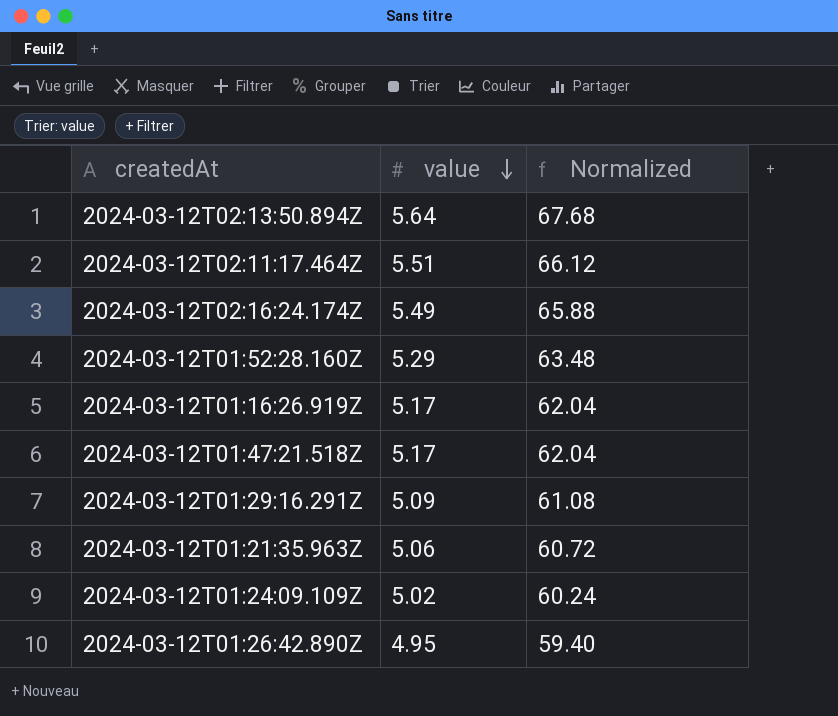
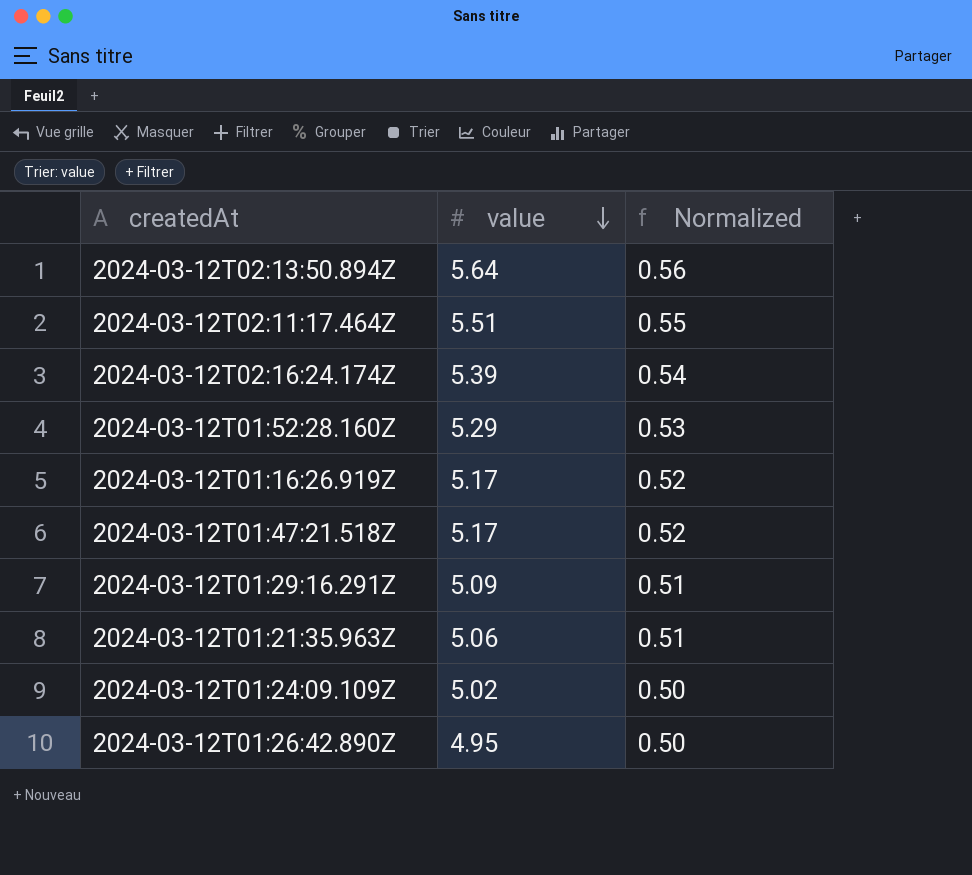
column Normalized | formula: [value] * 12 -> [value] * 0.1
2024-03-12T02:16:24.174Z | value: 5.49 -> 5.39

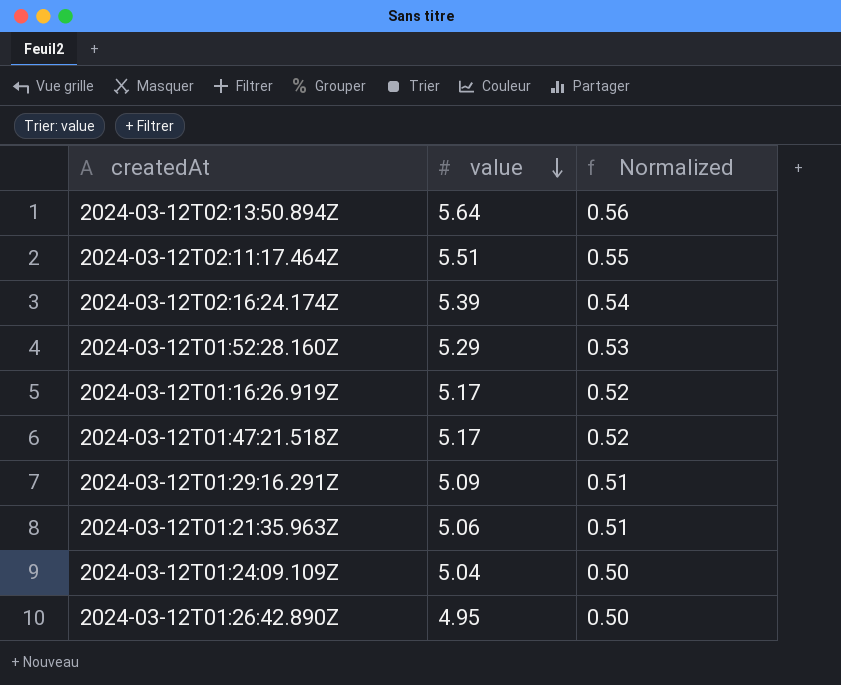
2024-03-12T01:24:09.109Z | value: 5.02 -> 5.04

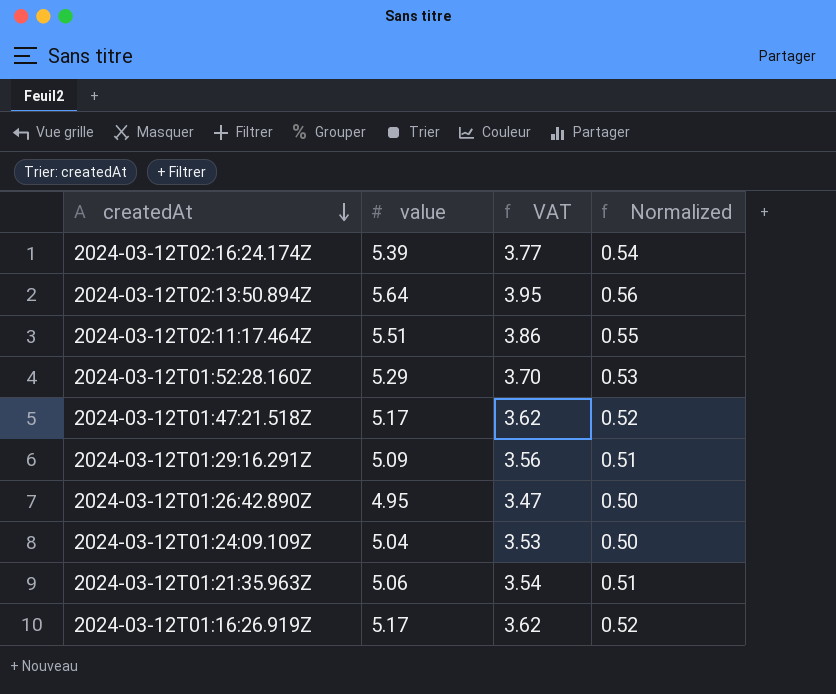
row order: value descending -> createdAt descending
column VAT | formula: none -> [value] * 0.7

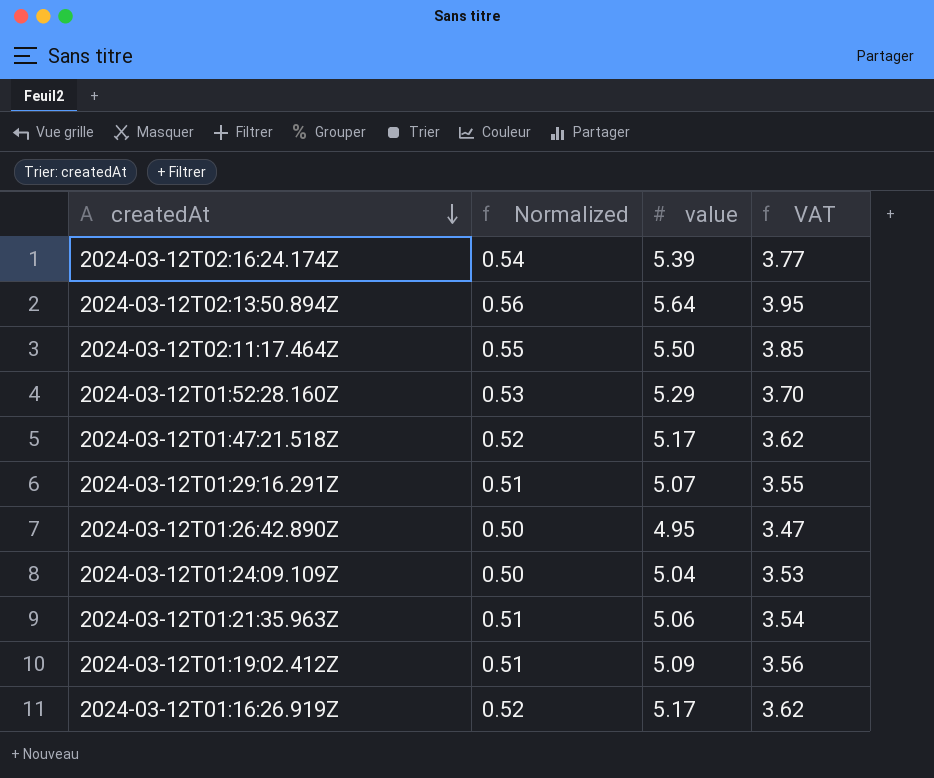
column Normalized | position: 4 -> 2
2024-03-12T02:11:17.464Z | value: 5.51 -> 5.50
2024-03-12T02:11:17.464Z | VAT: 3.86 -> 3.85
2024-03-12T01:29:16.291Z | value: 5.09 -> 5.07
2024-03-12T01:29:16.291Z | VAT: 3.56 -> 3.55
row 2024-03-12T01:19:02.412Z: none -> 0.51 | 5.09 | 3.56

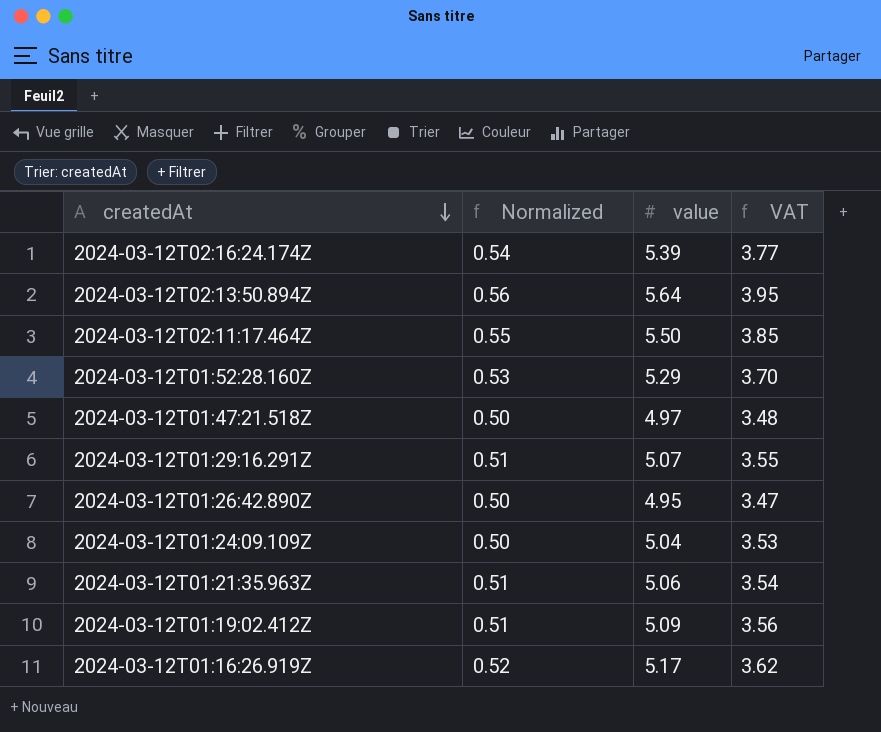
2024-03-12T01:47:21.518Z | Normalized: 0.52 -> 0.50
2024-03-12T01:47:21.518Z | value: 5.17 -> 4.97
2024-03-12T01:47:21.518Z | VAT: 3.62 -> 3.48

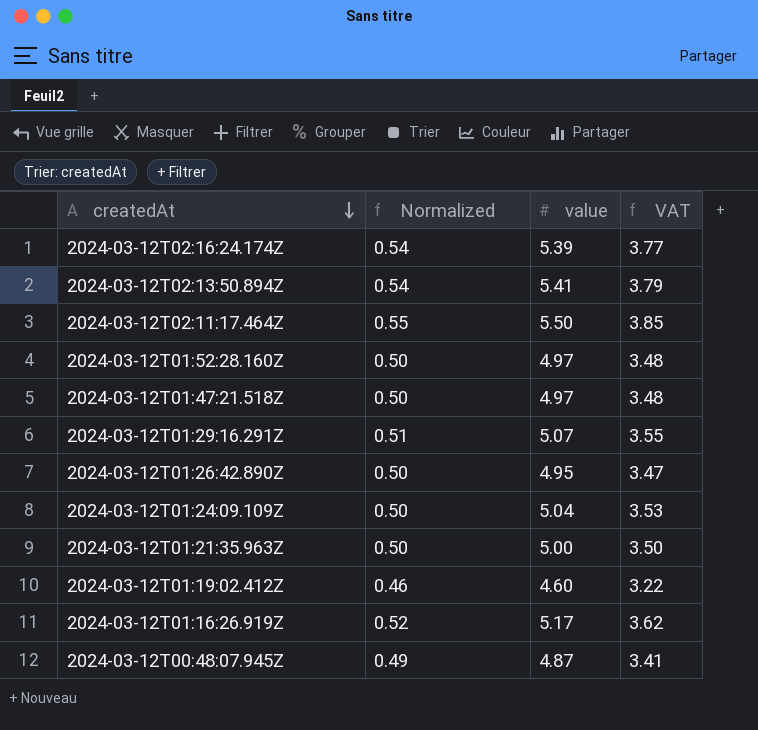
2024-03-12T02:13:50.894Z | Normalized: 0.56 -> 0.54
2024-03-12T02:13:50.894Z | value: 5.64 -> 5.41
2024-03-12T02:13:50.894Z | VAT: 3.95 -> 3.79
2024-03-12T01:52:28.160Z | Normalized: 0.53 -> 0.50
2024-03-12T01:52:28.160Z | value: 5.29 -> 4.97
2024-03-12T01:52:28.160Z | VAT: 3.70 -> 3.48
2024-03-12T01:21:35.963Z | Normalized: 0.51 -> 0.50
2024-03-12T01:21:35.963Z | value: 5.06 -> 5.00
2024-03-12T01:21:35.963Z | VAT: 3.54 -> 3.50
2024-03-12T01:19:02.412Z | Normalized: 0.51 -> 0.46
2024-03-12T01:19:02.412Z | value: 5.09 -> 4.60
2024-03-12T01:19:02.412Z | VAT: 3.56 -> 3.22
row 2024-03-12T00:48:07.945Z: none -> 0.49 | 4.87 | 3.41

